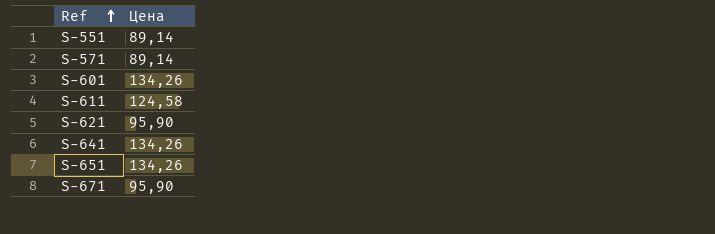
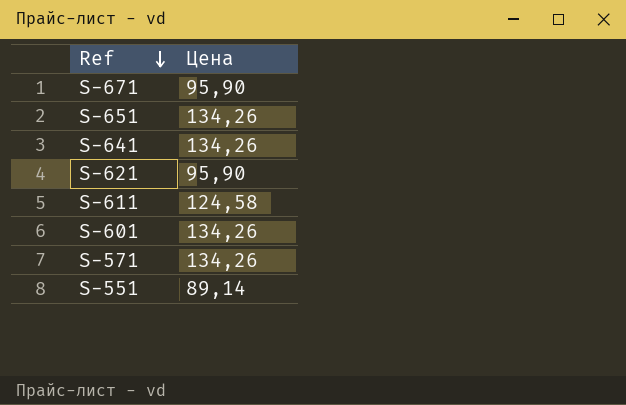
row order: Ref ascending -> Ref descending
S-571 | Цена: 89,14 -> 134,26

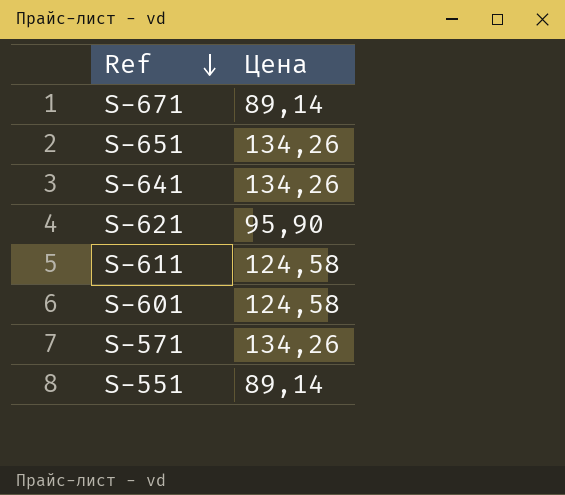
S-671 | Цена: 95,90 -> 89,14
S-601 | Цена: 134,26 -> 124,58

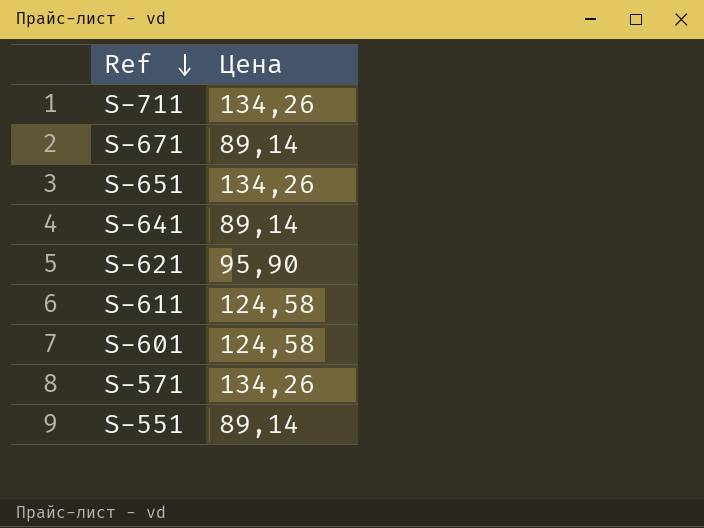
row S-711: none -> 134,26
S-641 | Цена: 134,26 -> 89,14

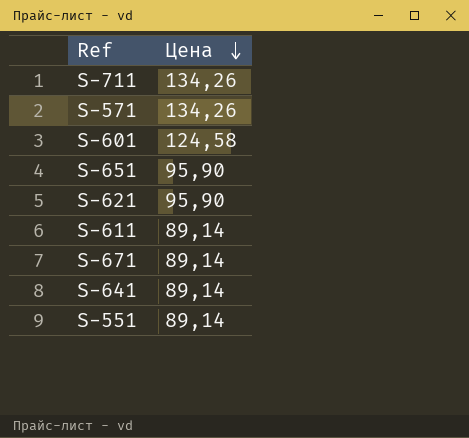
row order: Ref descending -> Цена descending
S-651 | Цена: 134,26 -> 95,90
S-611 | Цена: 124,58 -> 89,14

